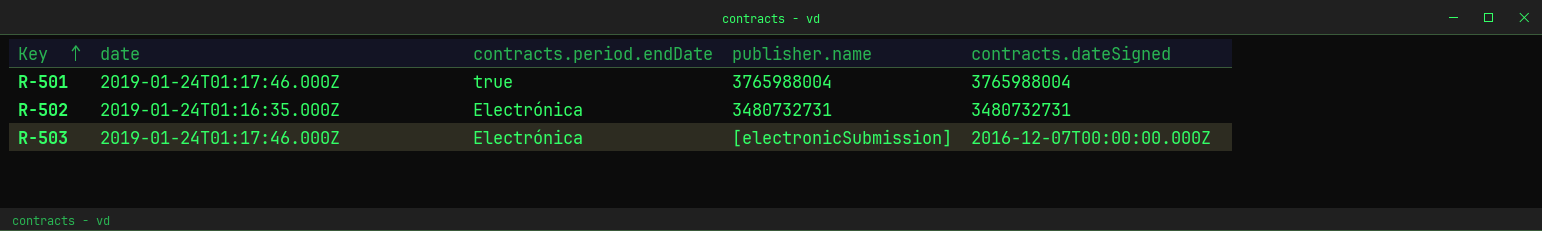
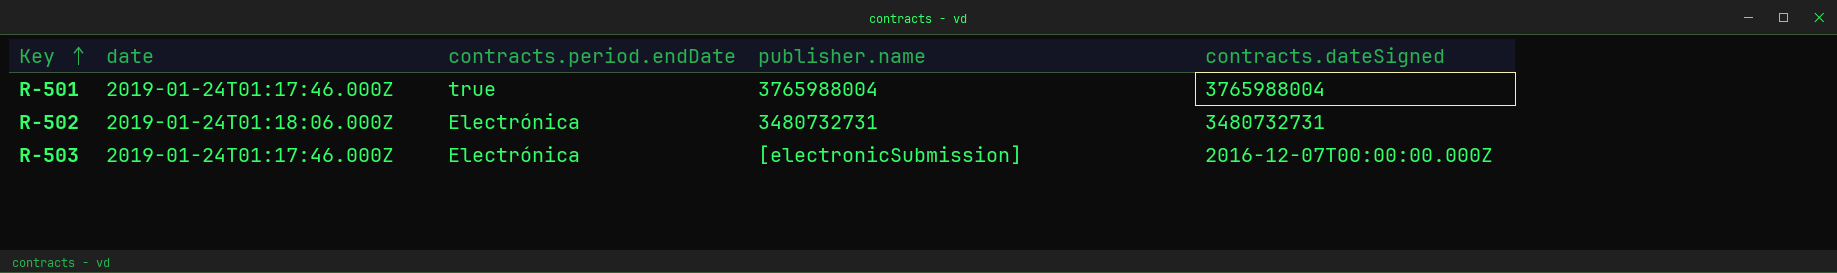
R-502 | date: 2019-01-24T01:16:35.000Z -> 2019-01-24T01:18:06.000Z

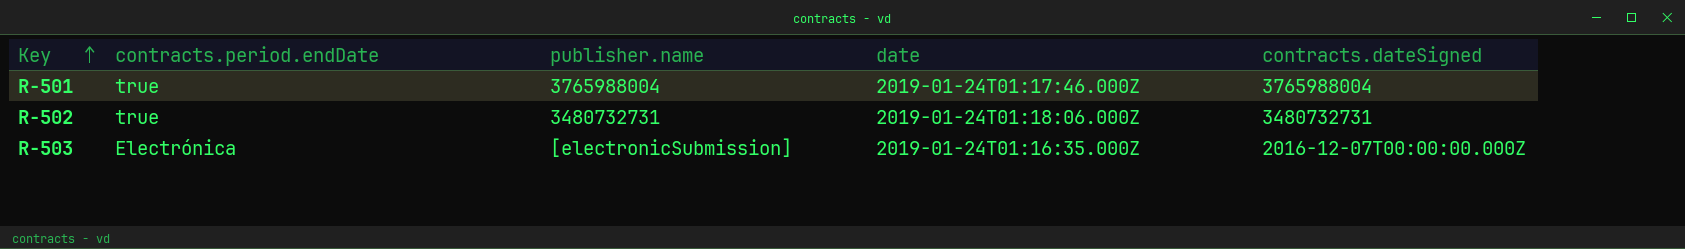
column date | position: 2 -> 4
R-502 | contracts.period.endDate: Electrónica -> true
R-503 | date: 2019-01-24T01:17:46.000Z -> 2019-01-24T01:16:35.000Z

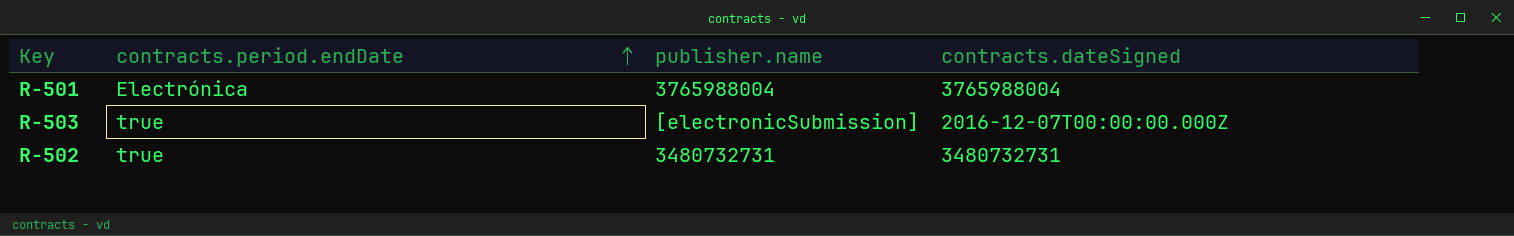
row order: Key ascending -> contracts.period.endDate ascending
column date | position: 4 -> none
R-501 | contracts.period.endDate: true -> Electrónica
R-503 | contracts.period.endDate: Electrónica -> true

